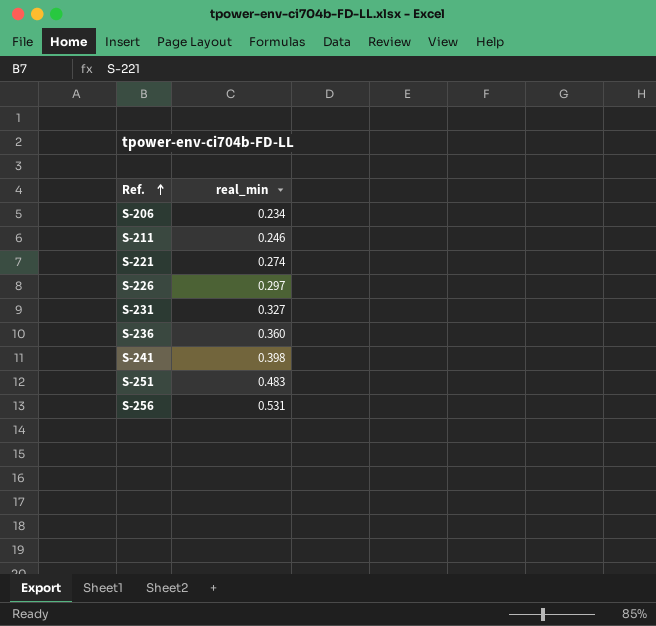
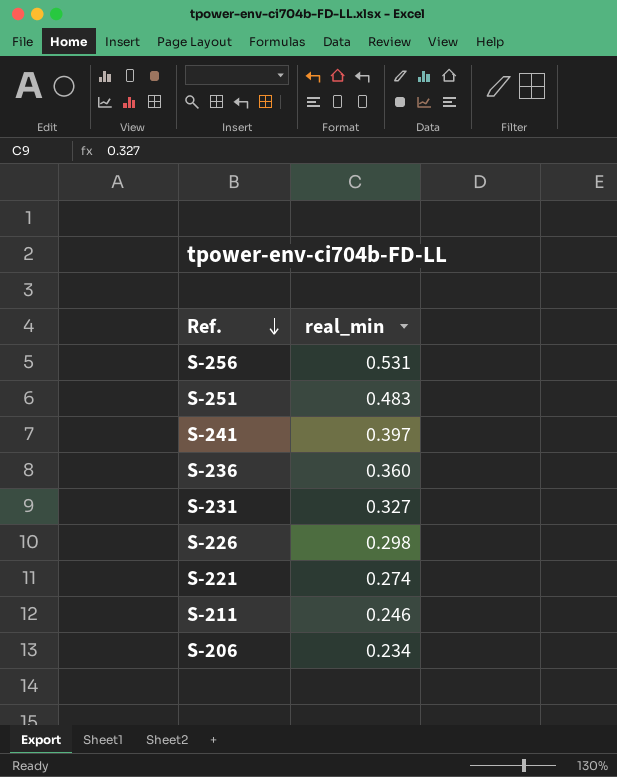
row order: Ref. ascending -> Ref. descending
S-241 | real_min: 0.398 -> 0.397
S-226 | real_min: 0.297 -> 0.298

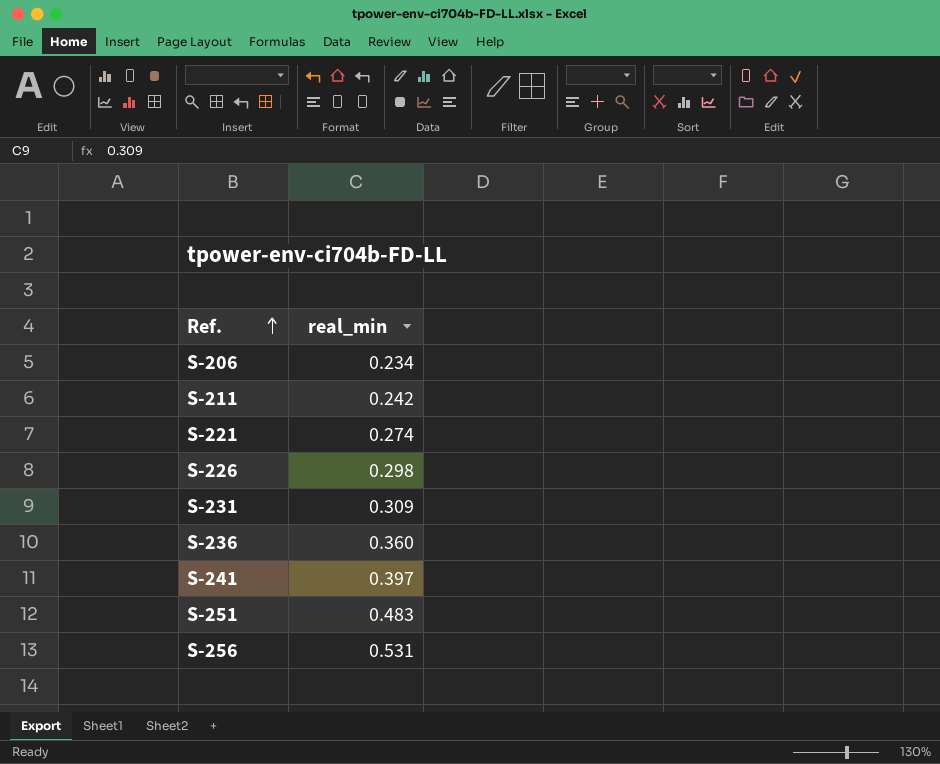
row order: Ref. descending -> Ref. ascending
S-211 | real_min: 0.246 -> 0.242
S-231 | real_min: 0.327 -> 0.309

